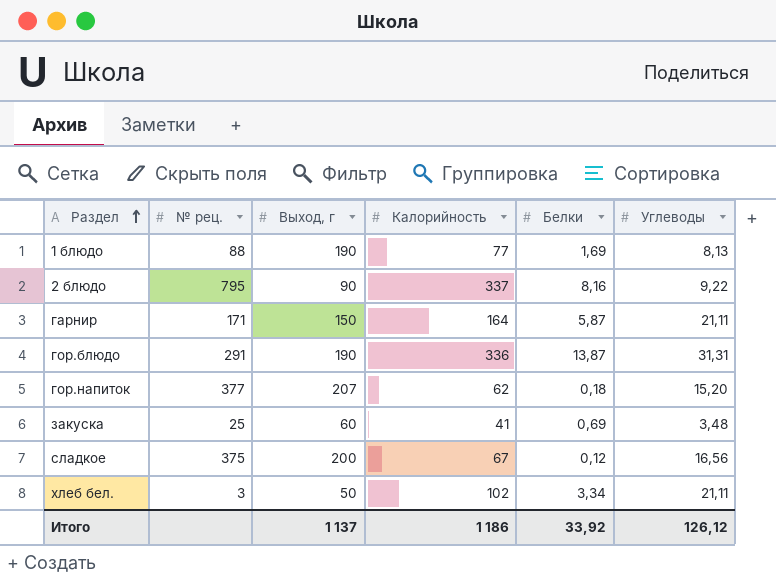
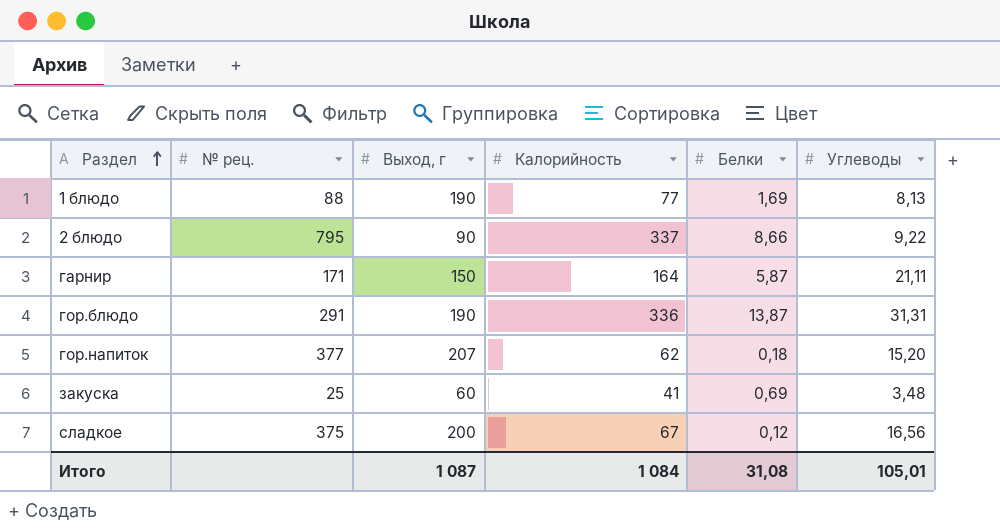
row хлеб бел.: 3 | 50 | 102 | 3,34 | 21,11 -> none
2 блюдо | Белки: 8,16 -> 8,66
Итого | Выход, г: 1 137 -> 1 087
Итого | Калорийность: 1 186 -> 1 084
Итого | Белки: 33,92 -> 31,08
Итого | Углеводы: 126,12 -> 105,01

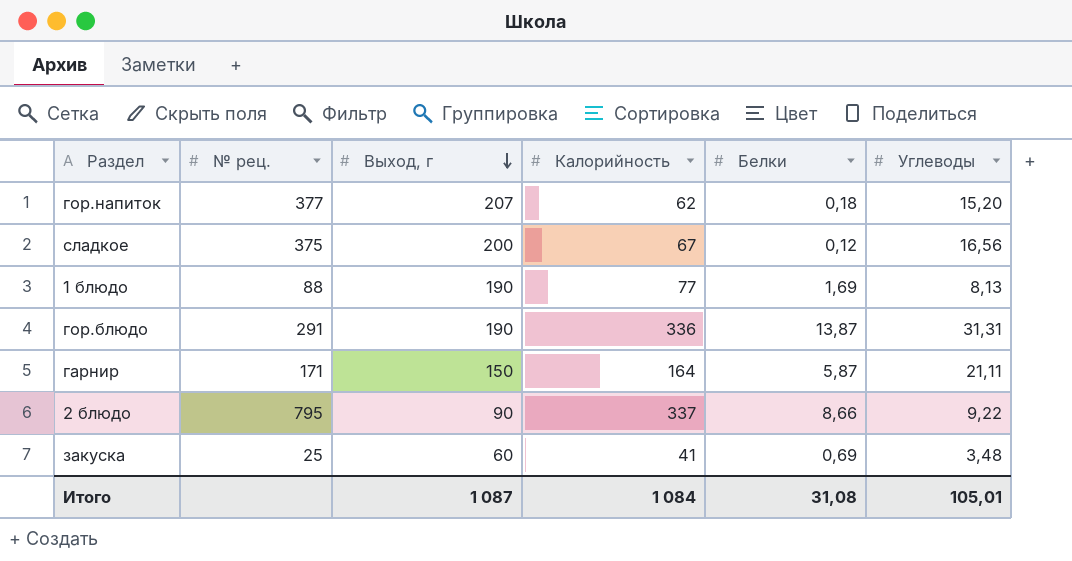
row order: Раздел ascending -> Выход, г descending

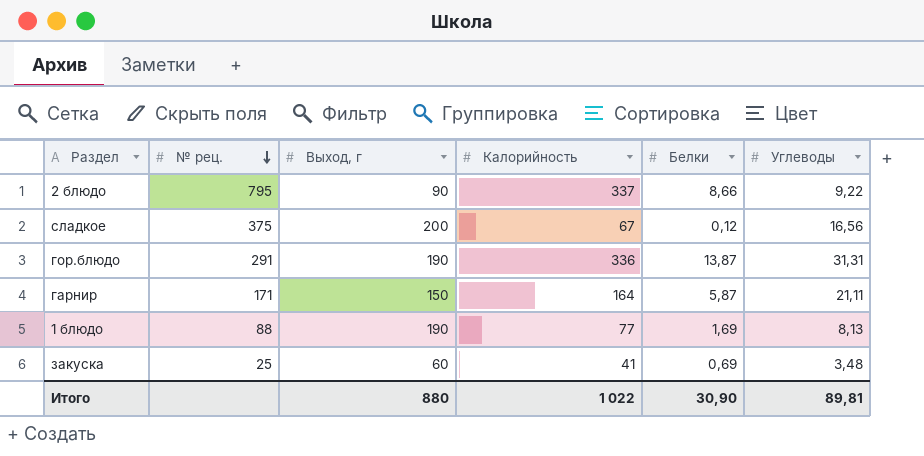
row order: Выход, г descending -> № рец. descending
row гор.напиток: 377 | 207 | 62 | 0,18 | 15,20 -> none
Итого | Выход, г: 1 087 -> 880
Итого | Калорийность: 1 084 -> 1 022
Итого | Белки: 31,08 -> 30,90
Итого | Углеводы: 105,01 -> 89,81

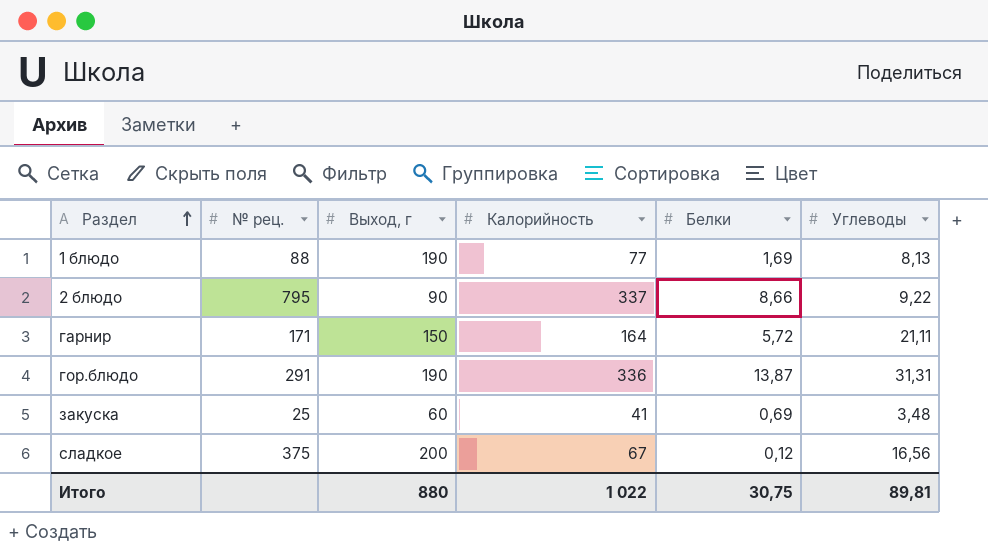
row order: № рец. descending -> Раздел ascending
гарнир | Белки: 5,87 -> 5,72
Итого | Белки: 30,90 -> 30,75

